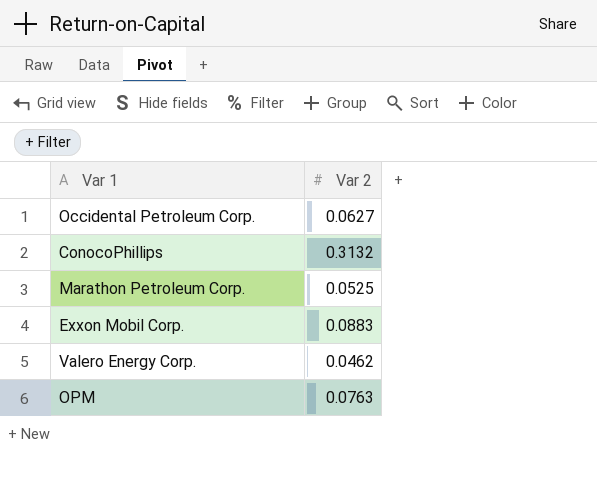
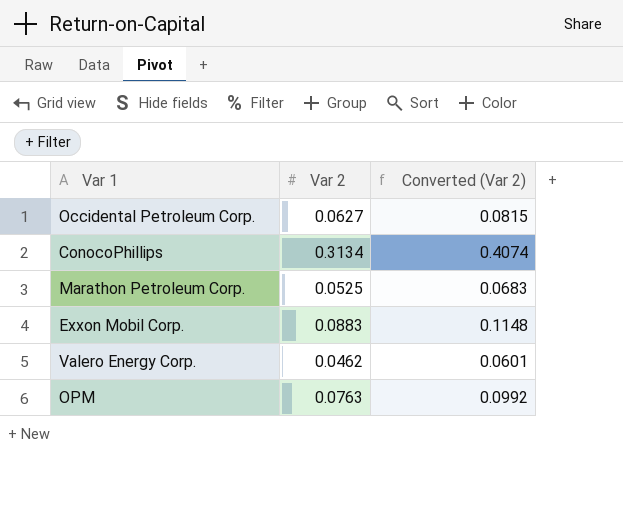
column Converted (Var 2) | formula: none -> [Var 2] * 1.3
ConocoPhillips | Var 2: 0.3132 -> 0.3134

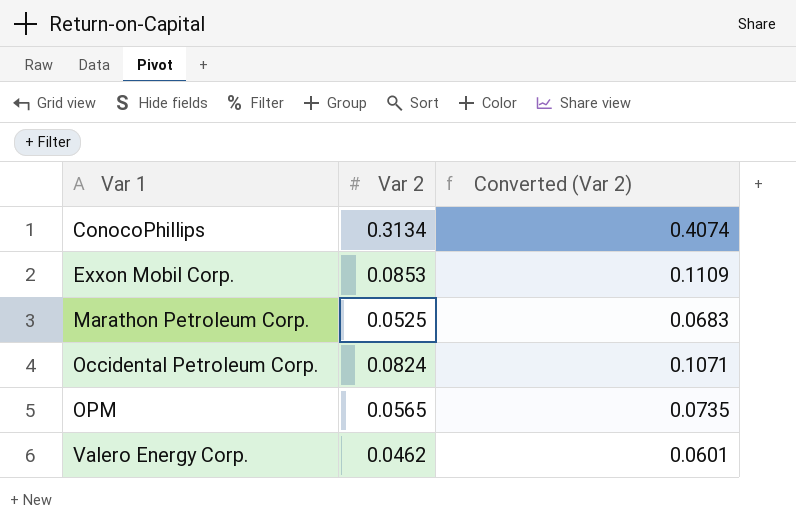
row order: none -> Var 1 ascending
Exxon Mobil Corp. | Var 2: 0.0883 -> 0.0853
Exxon Mobil Corp. | Converted (Var 2): 0.1148 -> 0.1109
Occidental Petroleum Corp. | Var 2: 0.0627 -> 0.0824
Occidental Petroleum Corp. | Converted (Var 2): 0.0815 -> 0.1071
OPM | Var 2: 0.0763 -> 0.0565
OPM | Converted (Var 2): 0.0992 -> 0.0735

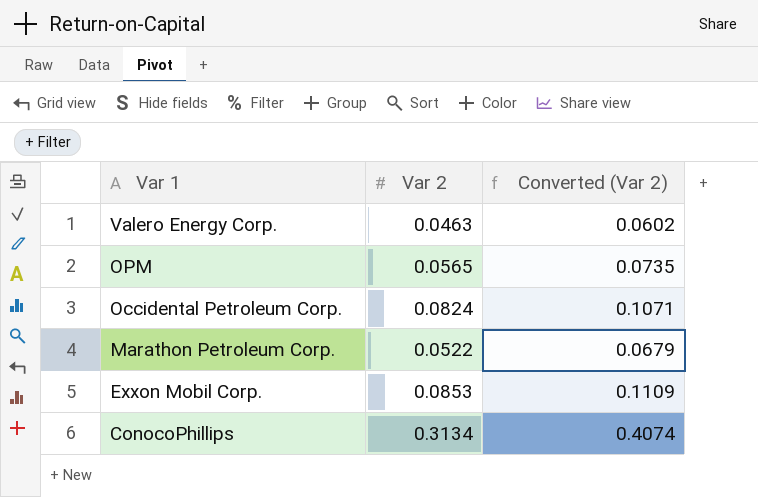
row order: Var 1 ascending -> Var 1 descending
Valero Energy Corp. | Var 2: 0.0462 -> 0.0463
Valero Energy Corp. | Converted (Var 2): 0.0601 -> 0.0602
Marathon Petroleum Corp. | Var 2: 0.0525 -> 0.0522
Marathon Petroleum Corp. | Converted (Var 2): 0.0683 -> 0.0679

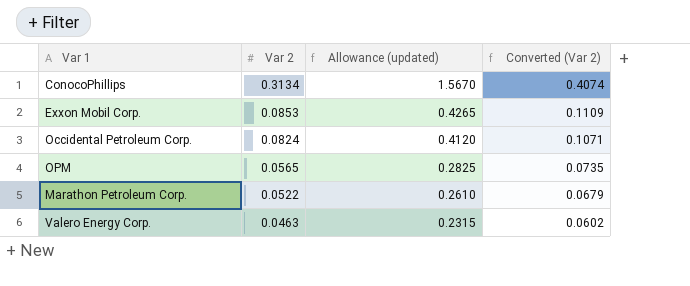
row order: Var 1 descending -> Var 2 descending
column Allowance (updated) | formula: none -> [Var 2] * 5

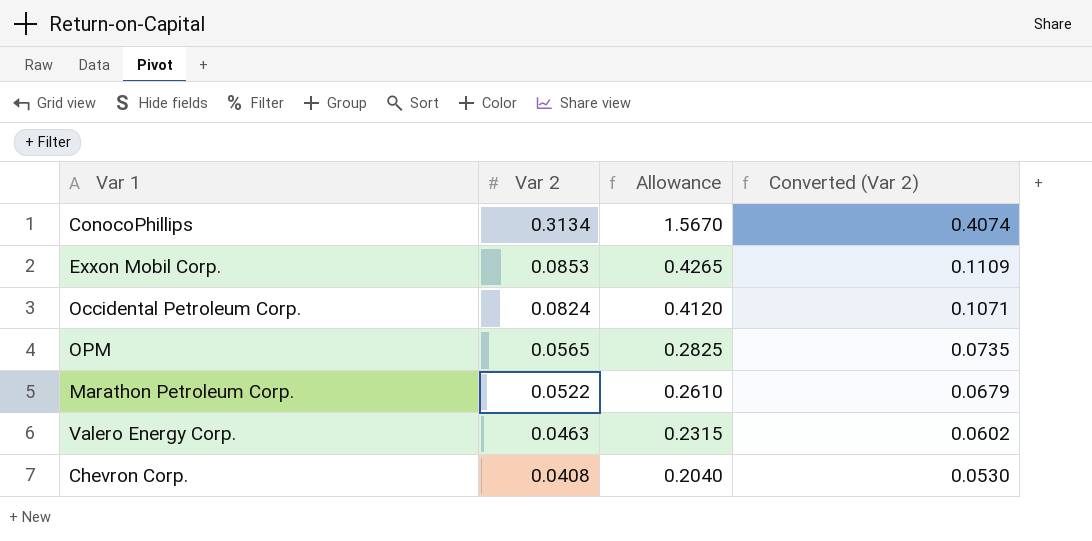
column name: Allowance (updated) -> Allowance
row Chevron Corp.: none -> 0.0408 | 0.2040 | 0.0530

